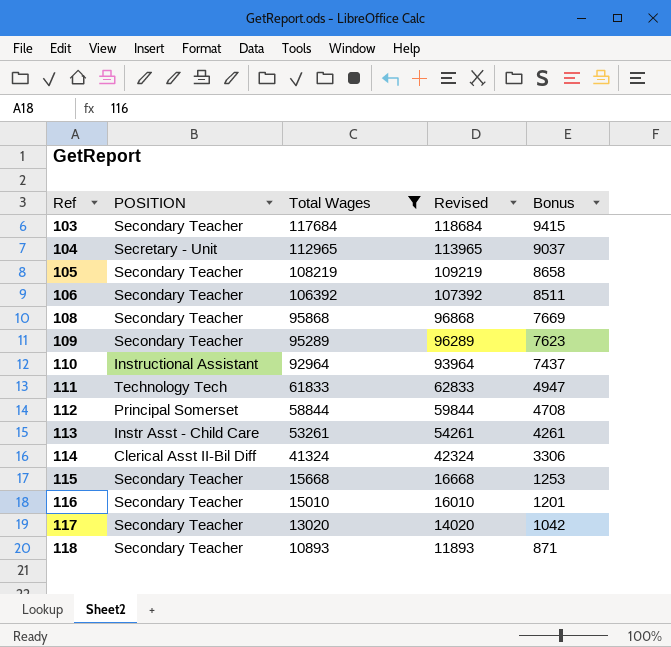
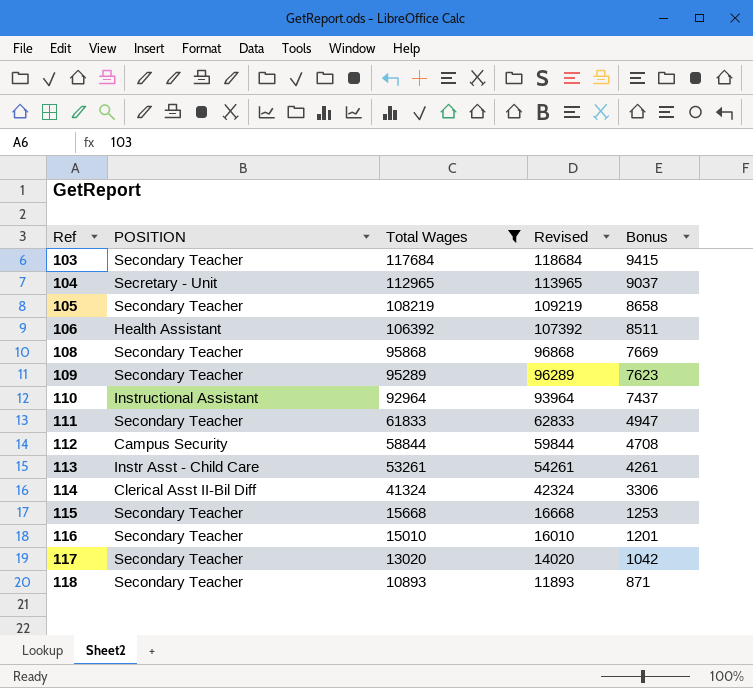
106 | POSITION: Secondary Teacher -> Health Assistant
111 | POSITION: Technology Tech -> Secondary Teacher
112 | POSITION: Principal Somerset -> Campus Security

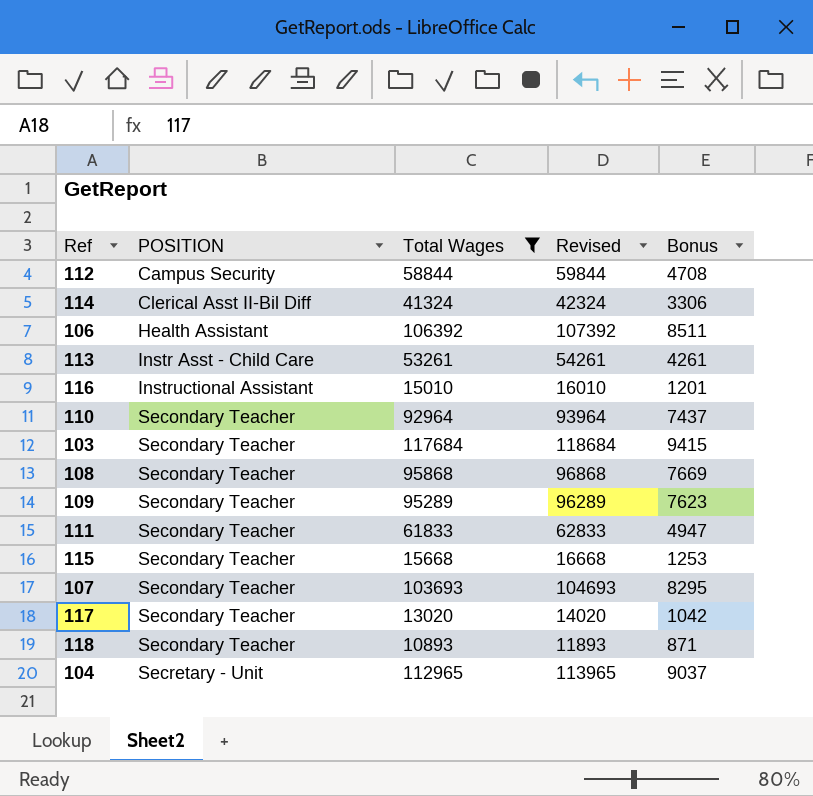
row order: Ref ascending -> POSITION ascending
row 105: Secondary Teacher | 108219 | 109219 | 8658 -> none
116 | POSITION: Secondary Teacher -> Instructional Assistant
110 | POSITION: Instructional Assistant -> Secondary Teacher
row 107: none -> Secondary Teacher | 103693 | 104693 | 8295

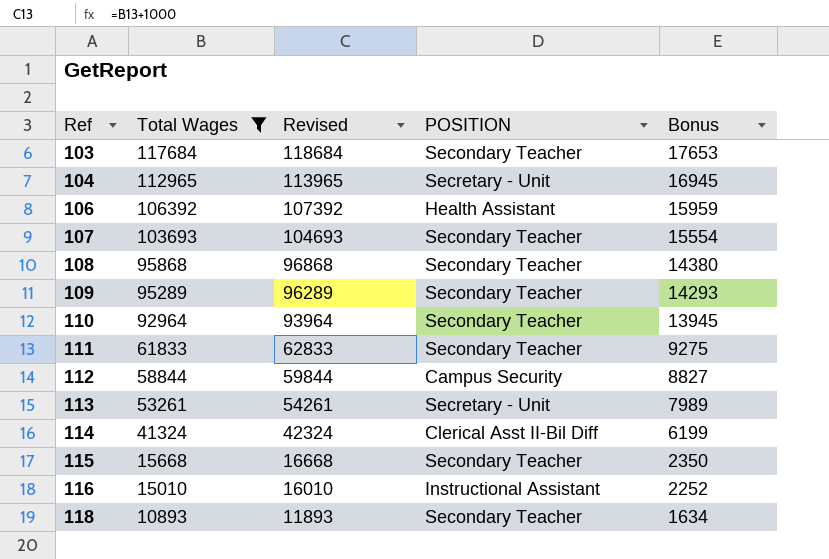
row order: POSITION ascending -> Ref ascending
column POSITION | position: 2 -> 4
column Bonus | formula: [Total Wages] * 0.08 -> [Total Wages] * 0.15
row 117: Secondary Teacher | 13020 | 14020 | 1042 -> none
113 | POSITION: Instr Asst - Child Care -> Secretary - Unit

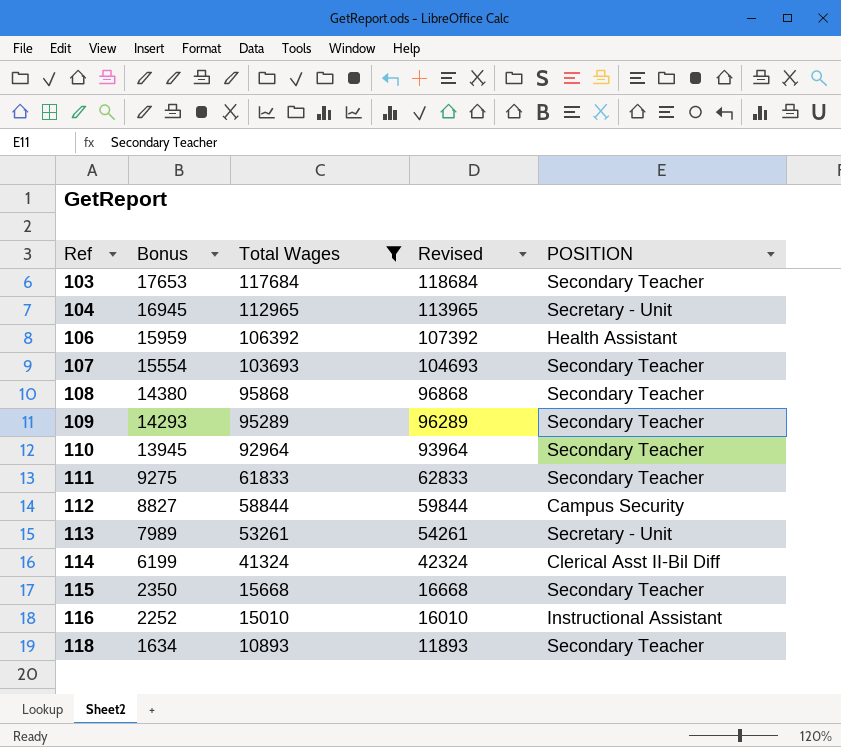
column Bonus | position: 5 -> 2

